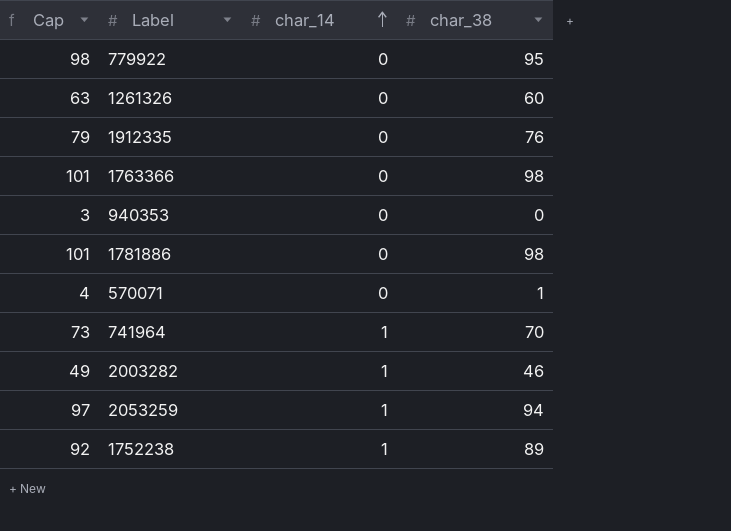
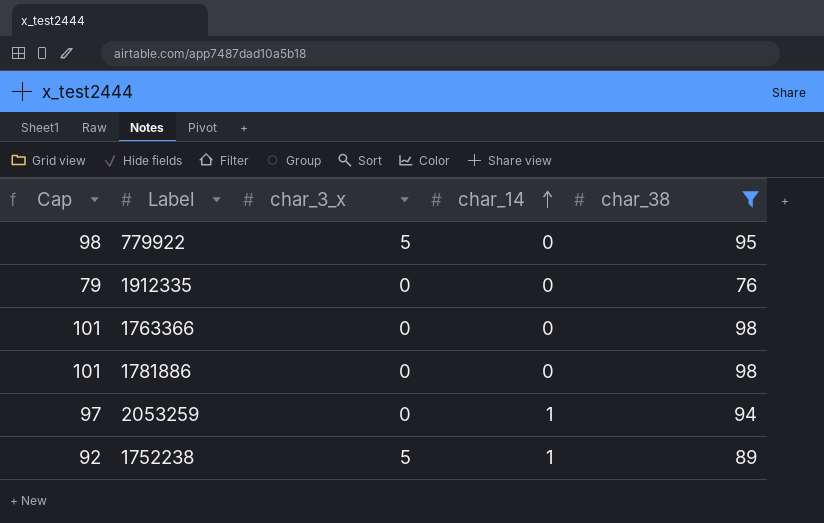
filter: none -> char_38 >= 76
column char_3_x | position: none -> 3

